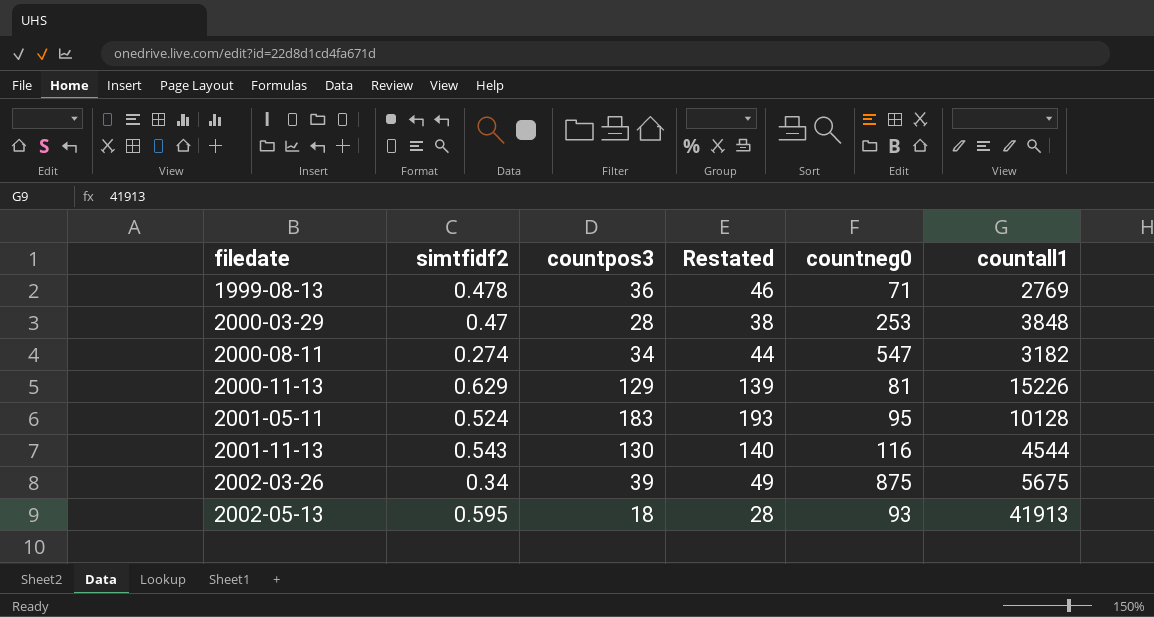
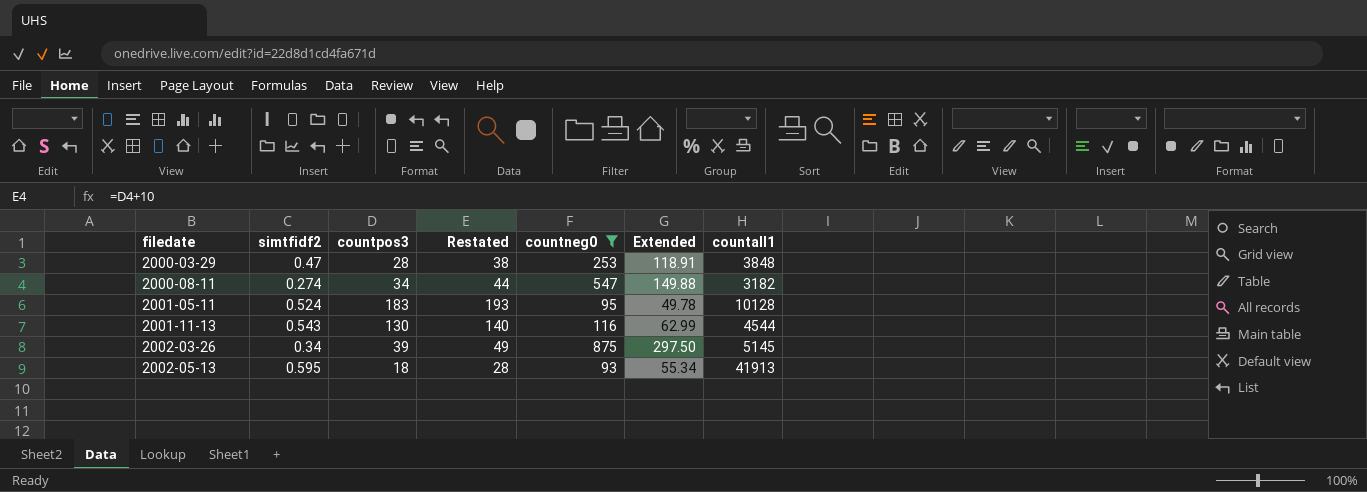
filter: none -> countneg0 >= 93
column Extended | formula: none -> [simtfidf2] * [countneg0]
2002-03-26 | countall1: 5675 -> 5145

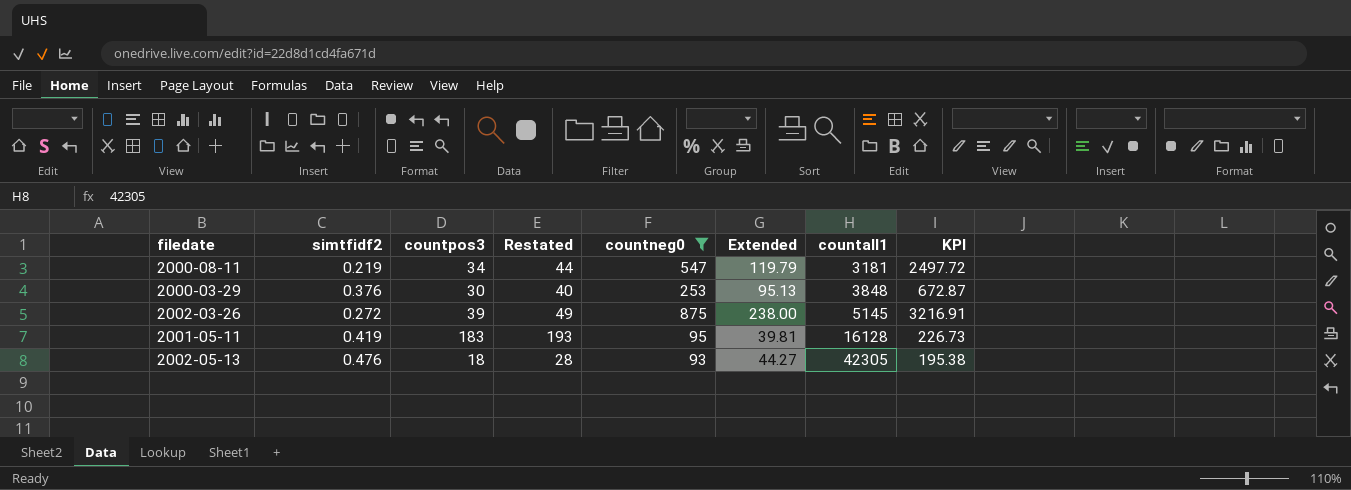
row order: filedate ascending -> countall1 ascending
column KPI | formula: none -> [countneg0] / [simtfidf2]
row 2001-11-13: 0.543 | 130 | 140 | 116 | 62.99 | 4544 -> none
2000-08-11 | simtfidf2: 0.274 -> 0.219
2000-08-11 | Extended: 149.88 -> 119.79
2000-08-11 | countall1: 3182 -> 3181
2000-03-29 | simtfidf2: 0.47 -> 0.376
2000-03-29 | countpos3: 28 -> 30
2000-03-29 | Restated: 38 -> 40
2000-03-29 | Extended: 118.91 -> 95.13
2002-03-26 | simtfidf2: 0.34 -> 0.272
2002-03-26 | Extended: 297.50 -> 238.00
2001-05-11 | simtfidf2: 0.524 -> 0.419
2001-05-11 | Extended: 49.78 -> 39.81
2001-05-11 | countall1: 10128 -> 16128
2002-05-13 | simtfidf2: 0.595 -> 0.476
2002-05-13 | Extended: 55.34 -> 44.27
2002-05-13 | countall1: 41913 -> 42305

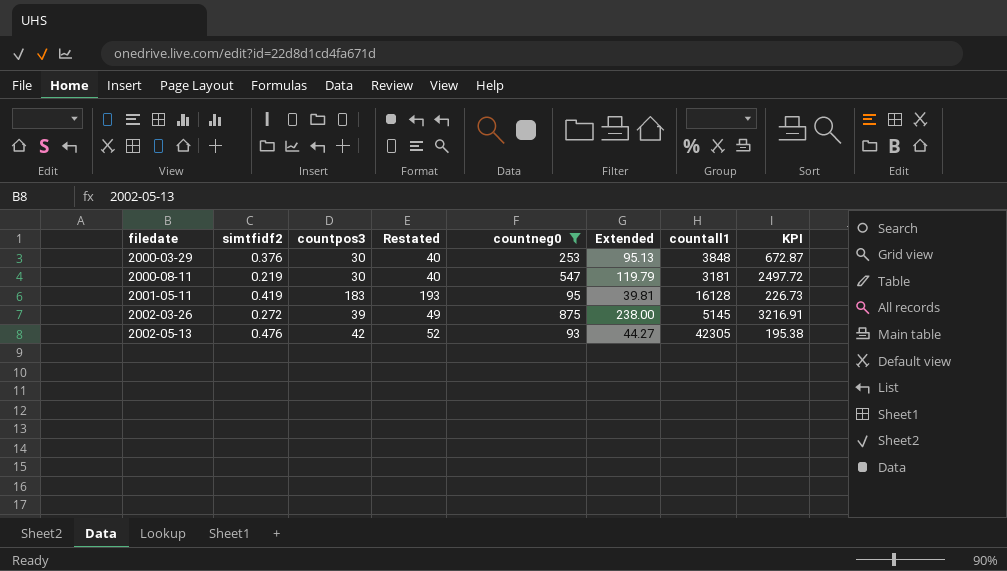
row order: countall1 ascending -> filedate ascending
2000-08-11 | countpos3: 34 -> 30
2000-08-11 | Restated: 44 -> 40
2002-05-13 | countpos3: 18 -> 42
2002-05-13 | Restated: 28 -> 52

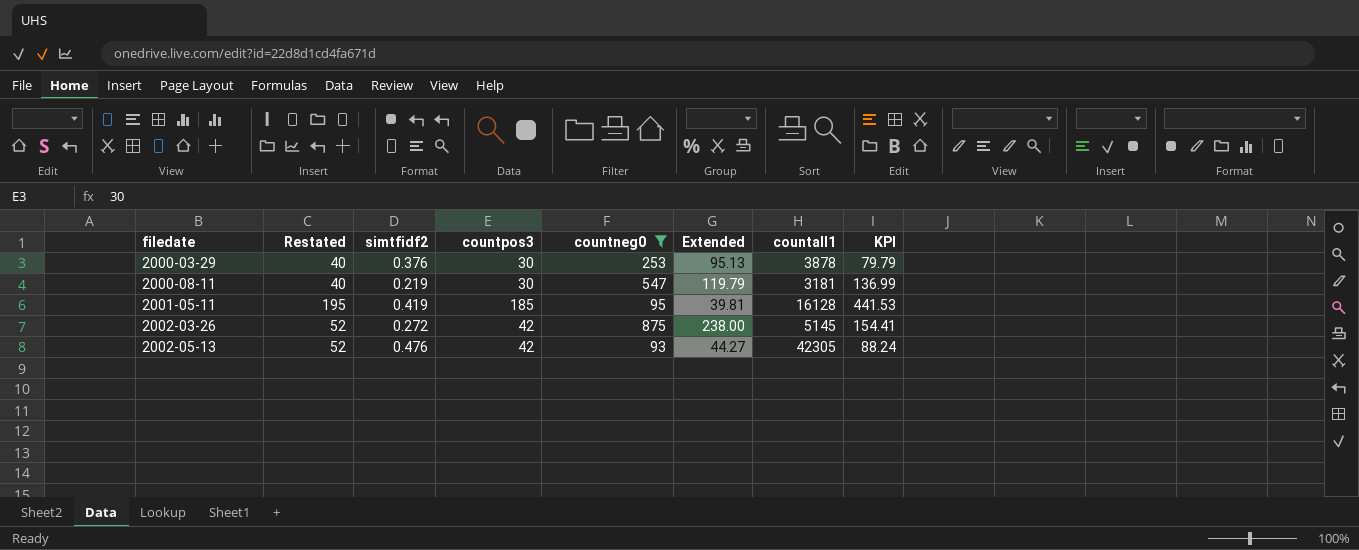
column Restated | position: 4 -> 2
column KPI | formula: [countneg0] / [simtfidf2] -> [countpos3] / [simtfidf2]
2000-03-29 | countall1: 3848 -> 3878
2001-05-11 | Restated: 193 -> 195
2001-05-11 | countpos3: 183 -> 185
2002-03-26 | Restated: 49 -> 52
2002-03-26 | countpos3: 39 -> 42

